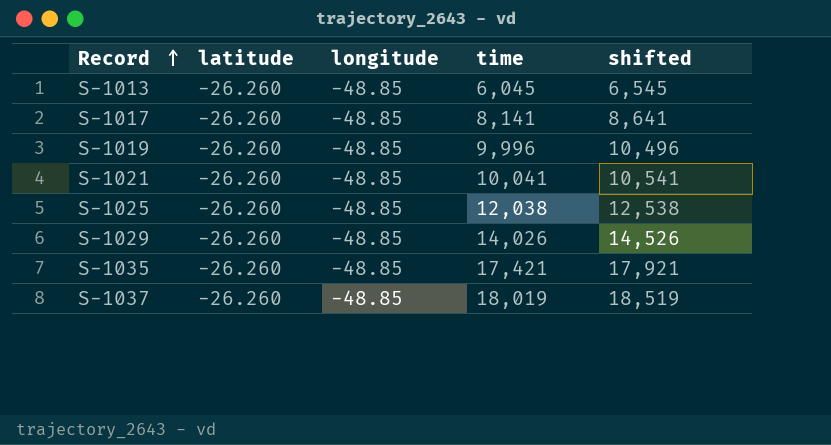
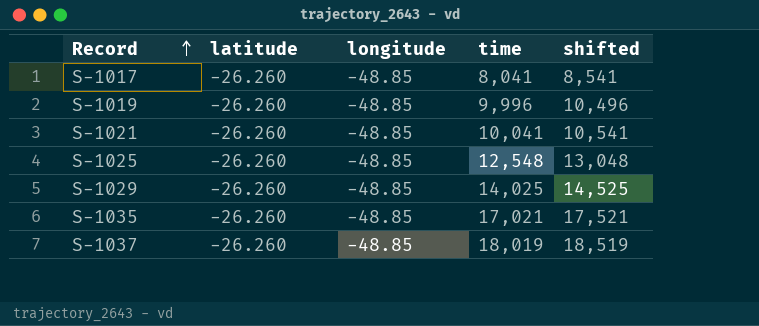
row S-1013: -26.260 | -48.85 | 6,045 | 6,545 -> none
S-1017 | time: 8,141 -> 8,041
S-1017 | shifted: 8,641 -> 8,541
S-1025 | time: 12,038 -> 12,548
S-1025 | shifted: 12,538 -> 13,048
S-1029 | time: 14,026 -> 14,025
S-1029 | shifted: 14,526 -> 14,525
S-1035 | time: 17,421 -> 17,021
S-1035 | shifted: 17,921 -> 17,521

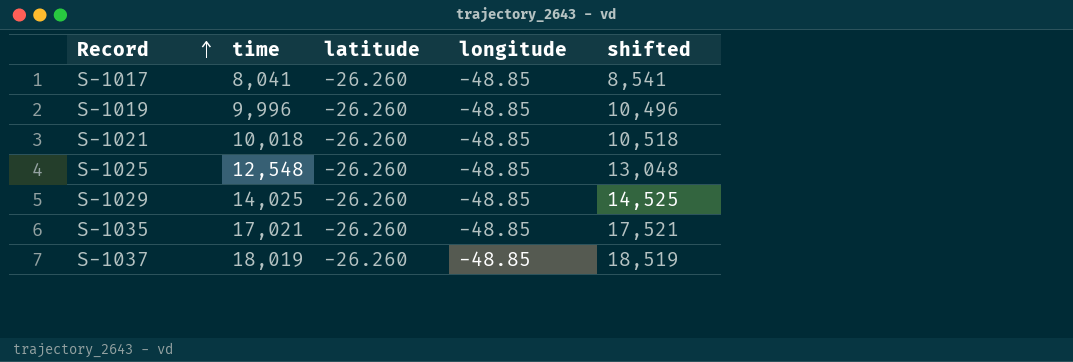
column time | position: 4 -> 2
S-1021 | time: 10,041 -> 10,018
S-1021 | shifted: 10,541 -> 10,518

